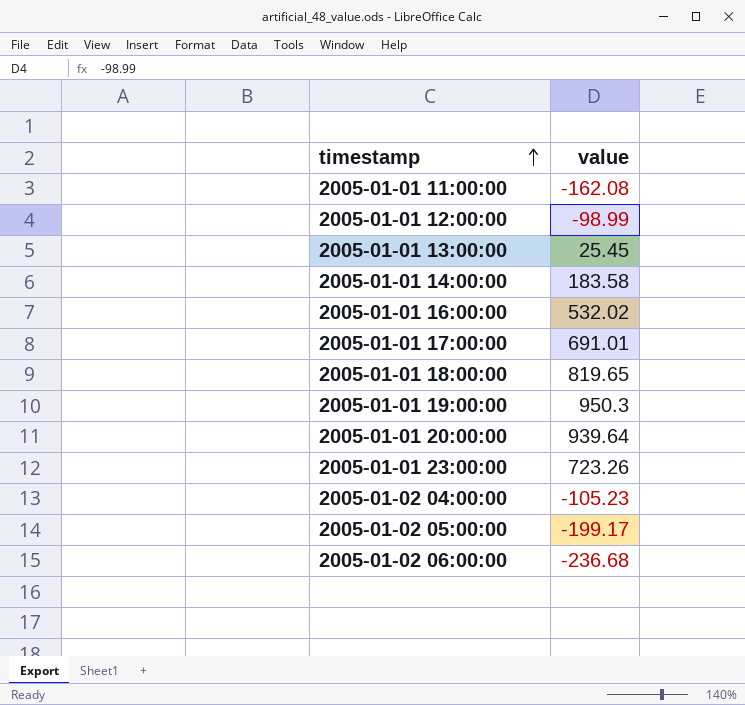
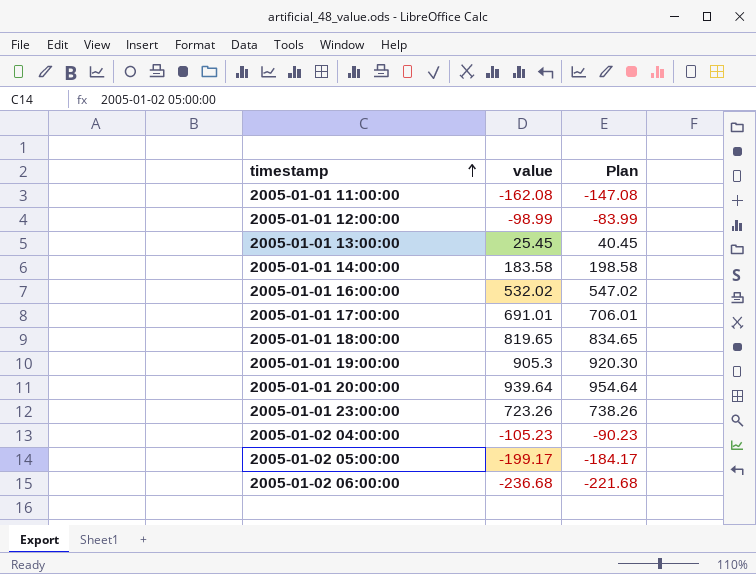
column Plan | formula: none -> [value] + 15
2005-01-01 19:00:00 | value: 950.3 -> 905.3

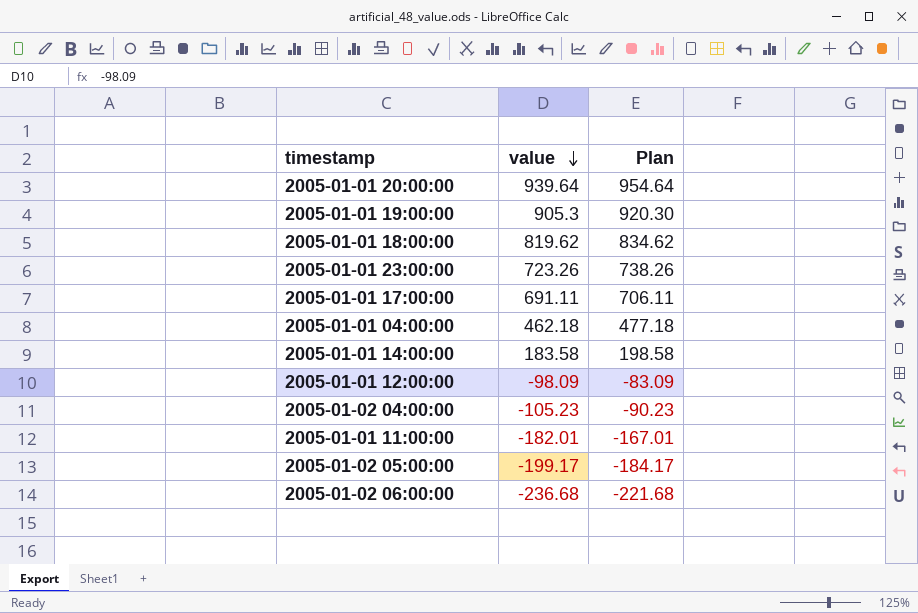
row order: timestamp ascending -> value descending
row 2005-01-01 13:00:00: 25.45 | 40.45 -> none
row 2005-01-01 16:00:00: 532.02 | 547.02 -> none
2005-01-01 18:00:00 | value: 819.65 -> 819.62
2005-01-01 18:00:00 | Plan: 834.65 -> 834.62
2005-01-01 17:00:00 | value: 691.01 -> 691.11
2005-01-01 17:00:00 | Plan: 706.01 -> 706.11
row 2005-01-01 04:00:00: none -> 462.18 | 477.18
2005-01-01 12:00:00 | value: -98.99 -> -98.09
2005-01-01 12:00:00 | Plan: -83.99 -> -83.09
2005-01-01 11:00:00 | value: -162.08 -> -182.01
2005-01-01 11:00:00 | Plan: -147.08 -> -167.01

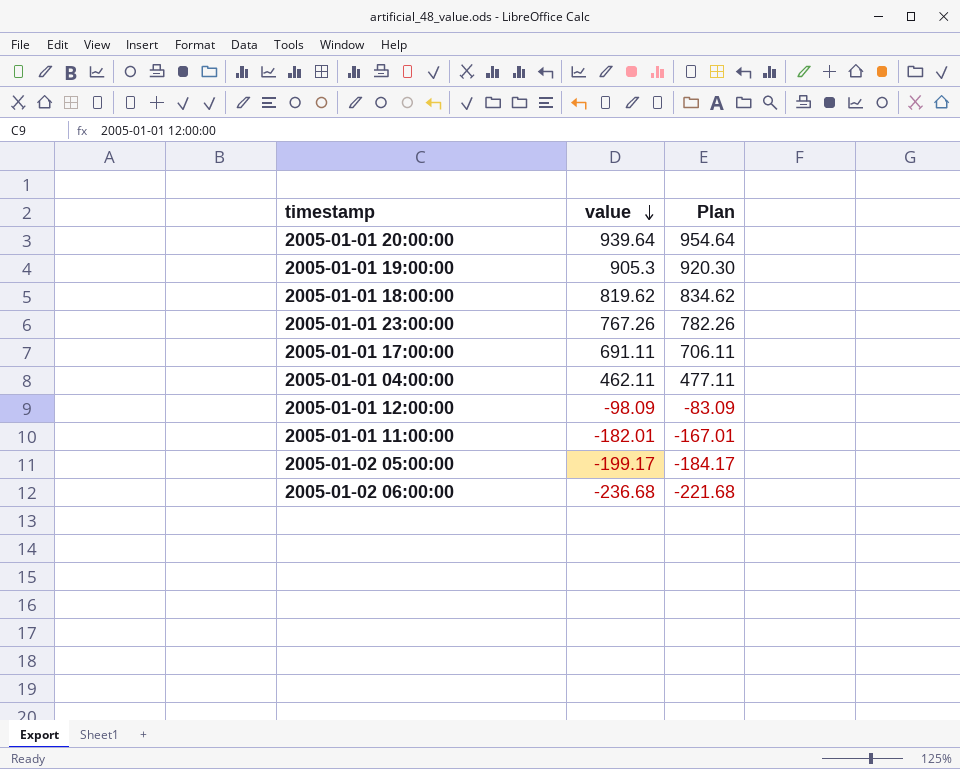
row 2005-01-01 14:00:00: 183.58 | 198.58 -> none
row 2005-01-02 04:00:00: -105.23 | -90.23 -> none
2005-01-01 23:00:00 | value: 723.26 -> 767.26
2005-01-01 23:00:00 | Plan: 738.26 -> 782.26
2005-01-01 04:00:00 | value: 462.18 -> 462.11
2005-01-01 04:00:00 | Plan: 477.18 -> 477.11

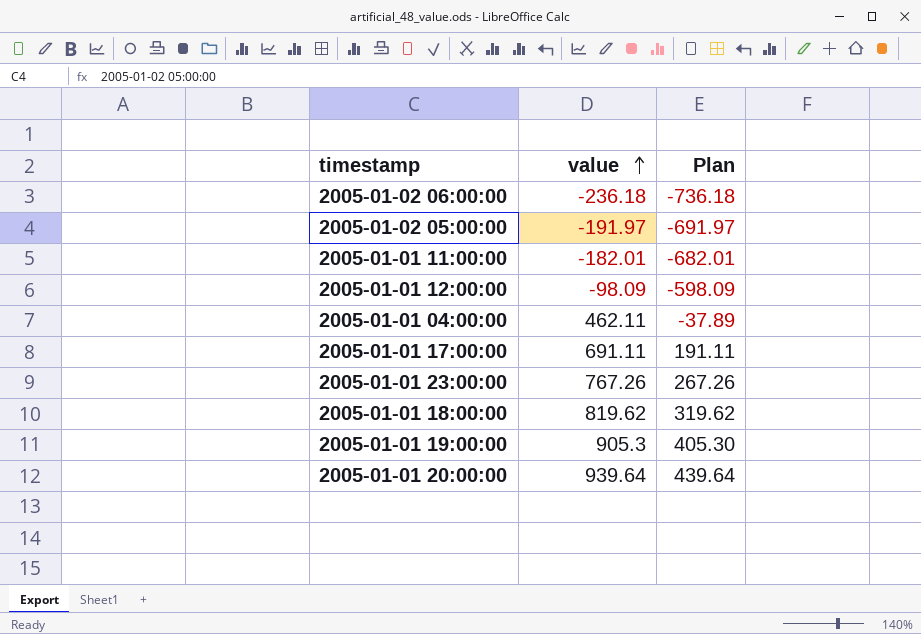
row order: value descending -> value ascending
column Plan | formula: [value] + 15 -> [value] - 500
2005-01-02 06:00:00 | value: -236.68 -> -236.18
2005-01-02 05:00:00 | value: -199.17 -> -191.97

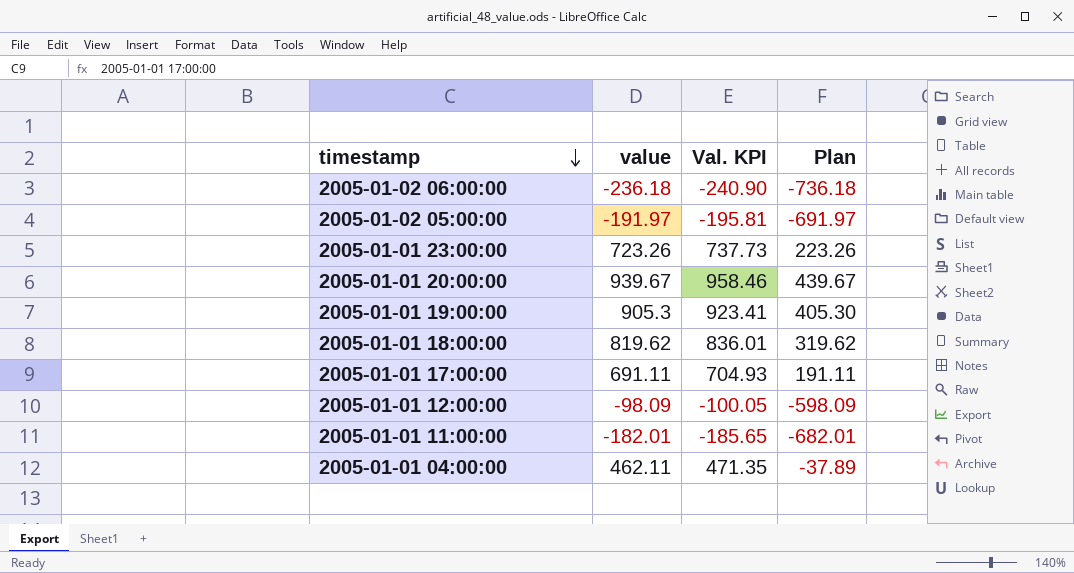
row order: value ascending -> timestamp descending
column Val. KPI | formula: none -> [value] * 1.02
2005-01-01 23:00:00 | value: 767.26 -> 723.26
2005-01-01 23:00:00 | Plan: 267.26 -> 223.26
2005-01-01 20:00:00 | value: 939.64 -> 939.67
2005-01-01 20:00:00 | Plan: 439.64 -> 439.67

